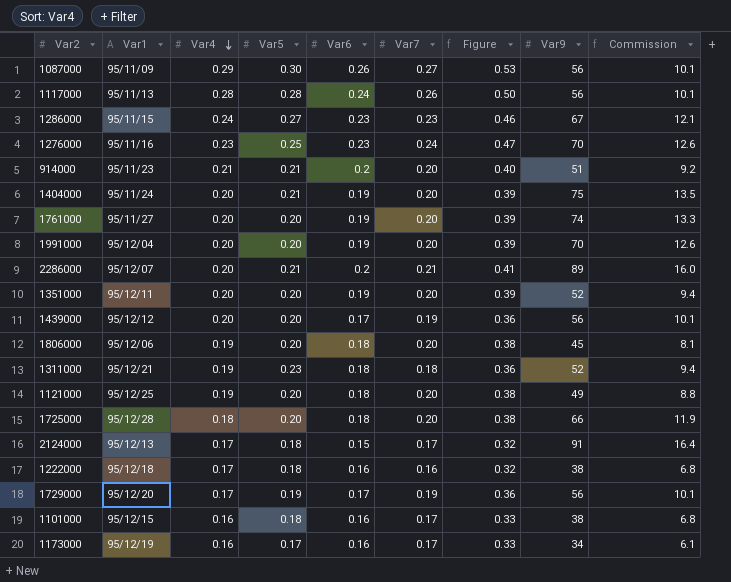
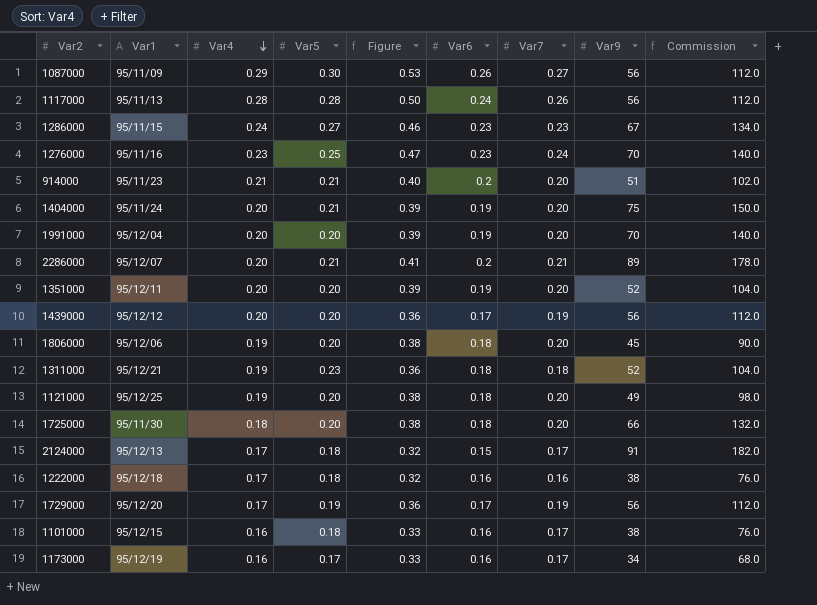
column Figure | position: 7 -> 5
column Commission | formula: [Var9] * 0.18 -> [Var9] * 2
row 1761000: 95/11/27 | 0.20 | 0.20 | 0.19 | 0.20 | 0.39 | 74 | 13.3 -> none
1725000 | Var1: 95/12/28 -> 95/11/30

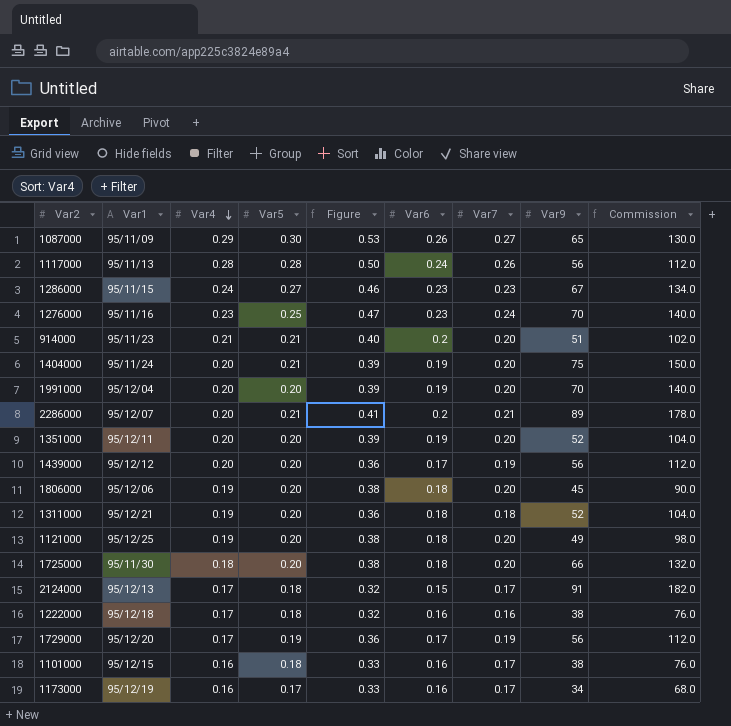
1087000 | Var9: 56 -> 65
1087000 | Commission: 112.0 -> 130.0
1311000 | Var5: 0.23 -> 0.20

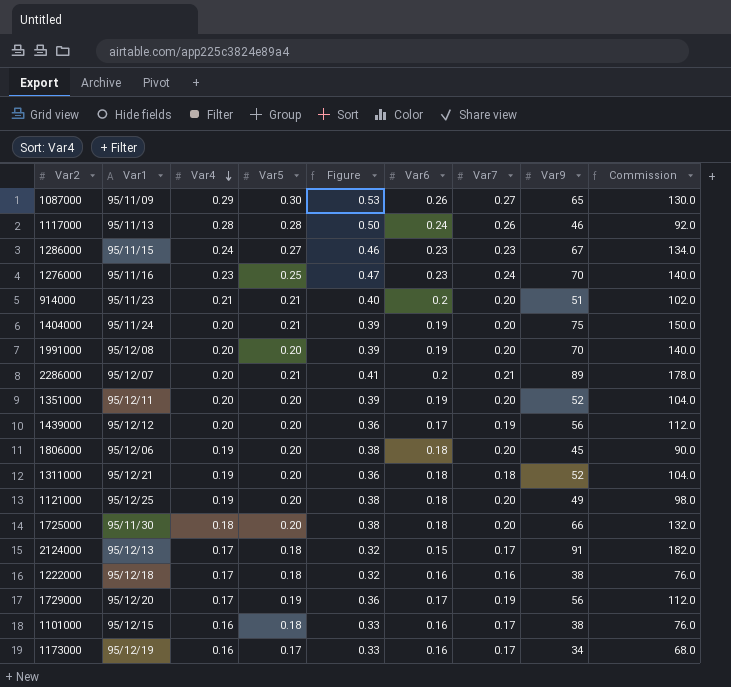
1117000 | Var9: 56 -> 46
1117000 | Commission: 112.0 -> 92.0
1991000 | Var1: 95/12/04 -> 95/12/08

